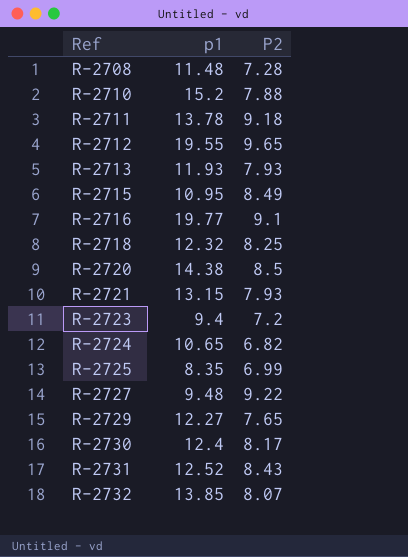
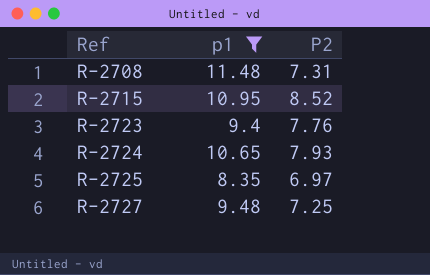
filter: none -> p1 <= 11.48
R-2708 | P2: 7.28 -> 7.31
R-2715 | P2: 8.49 -> 8.52
R-2723 | P2: 7.2 -> 7.76
R-2724 | P2: 6.82 -> 7.93
R-2725 | P2: 6.99 -> 6.97
R-2727 | P2: 9.22 -> 7.25

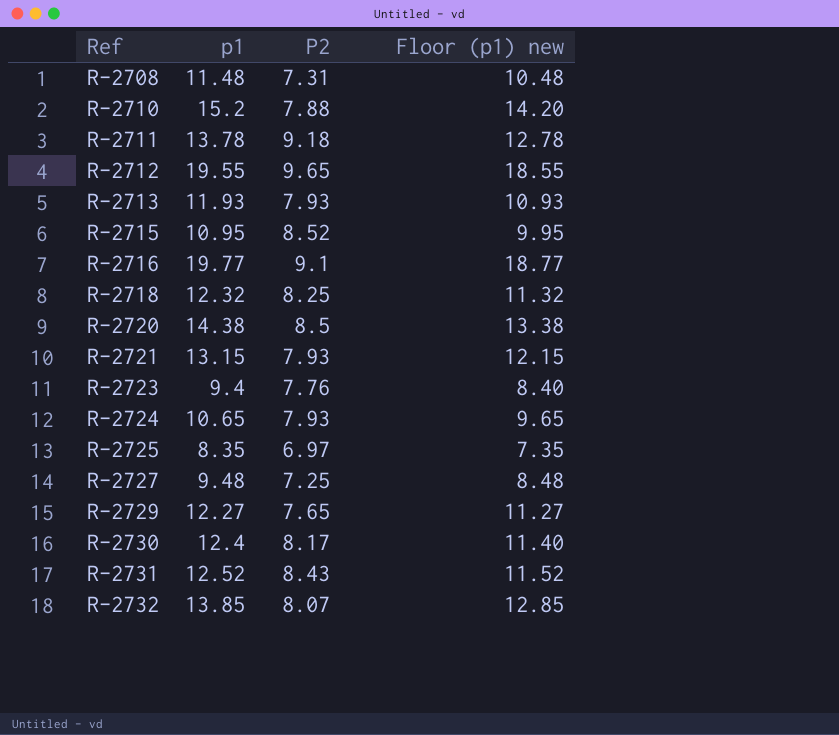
filter: p1 <= 11.48 -> none
column Floor (p1) new | formula: none -> [p1] - 1

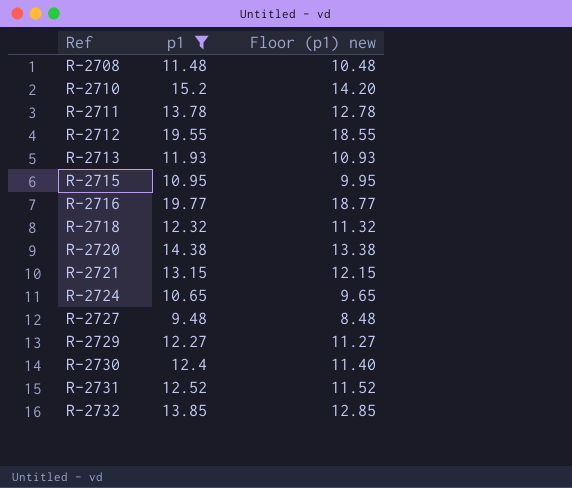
filter: none -> p1 >= 9.48
column P2 | position: 3 -> none

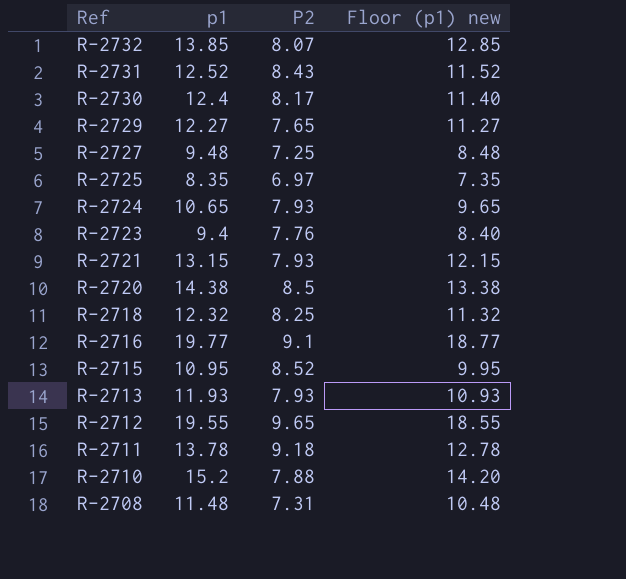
filter: p1 >= 9.48 -> none
row order: Ref ascending -> Ref descending
column P2 | position: none -> 3

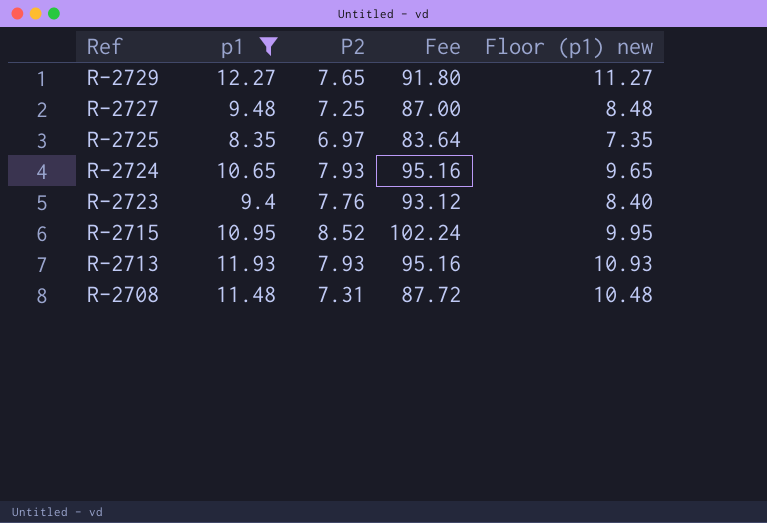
filter: none -> p1 <= 12.27
column Fee | formula: none -> [P2] * 12

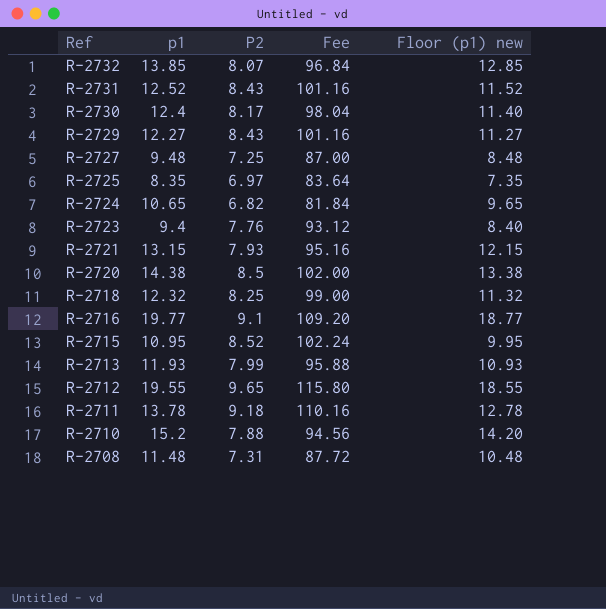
filter: p1 <= 12.27 -> none
R-2729 | P2: 7.65 -> 8.43
R-2729 | Fee: 91.80 -> 101.16
R-2724 | P2: 7.93 -> 6.82
R-2724 | Fee: 95.16 -> 81.84
R-2713 | P2: 7.93 -> 7.99
R-2713 | Fee: 95.16 -> 95.88

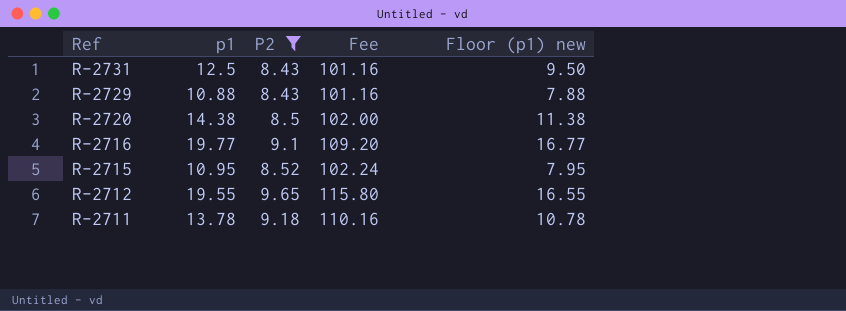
filter: none -> P2 >= 8.43
column Floor (p1) new | formula: [p1] - 1 -> [p1] - 3
R-2731 | p1: 12.52 -> 12.5
R-2729 | p1: 12.27 -> 10.88

